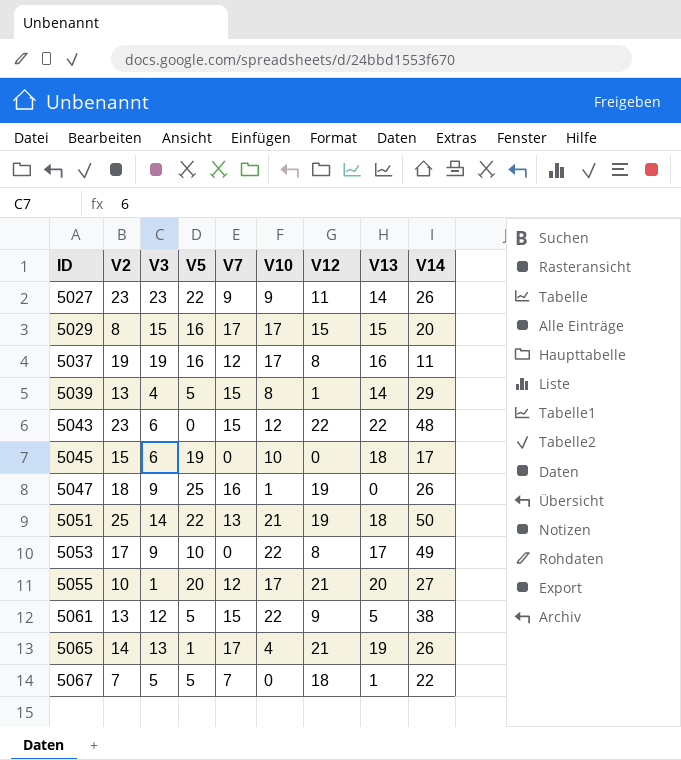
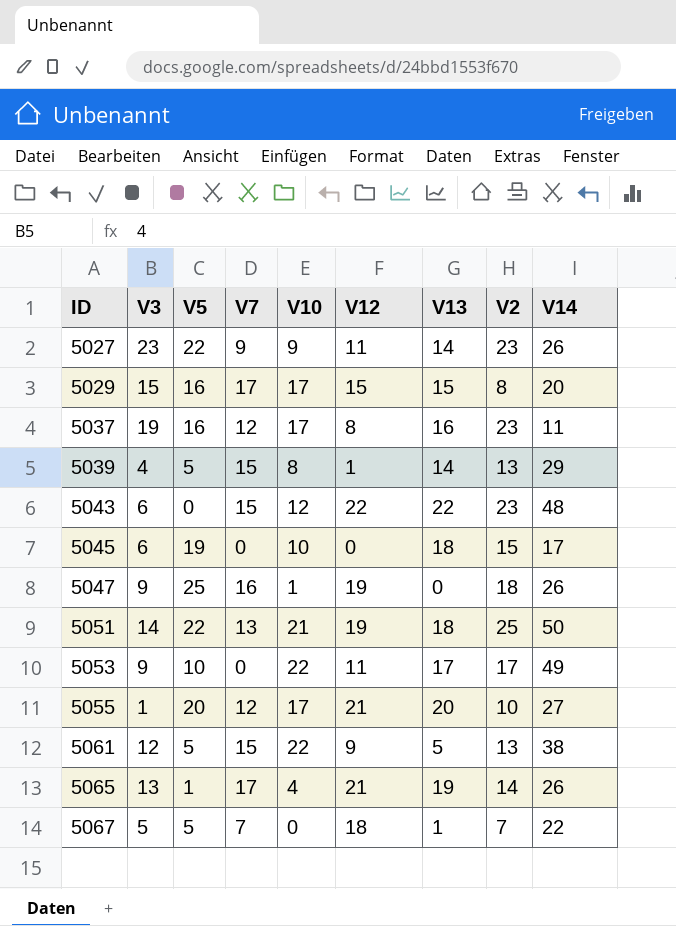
column V2 | position: 2 -> 8
5037 | V2: 19 -> 23
5053 | V12: 8 -> 11

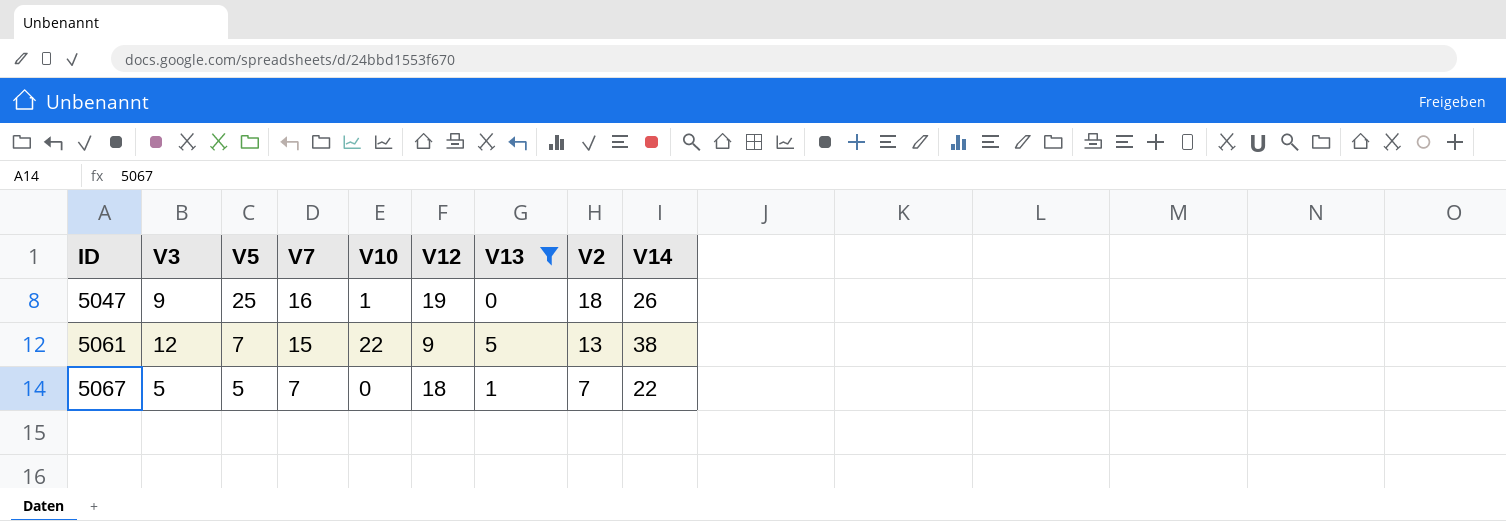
filter: none -> V13 <= 5
5061 | V5: 5 -> 7

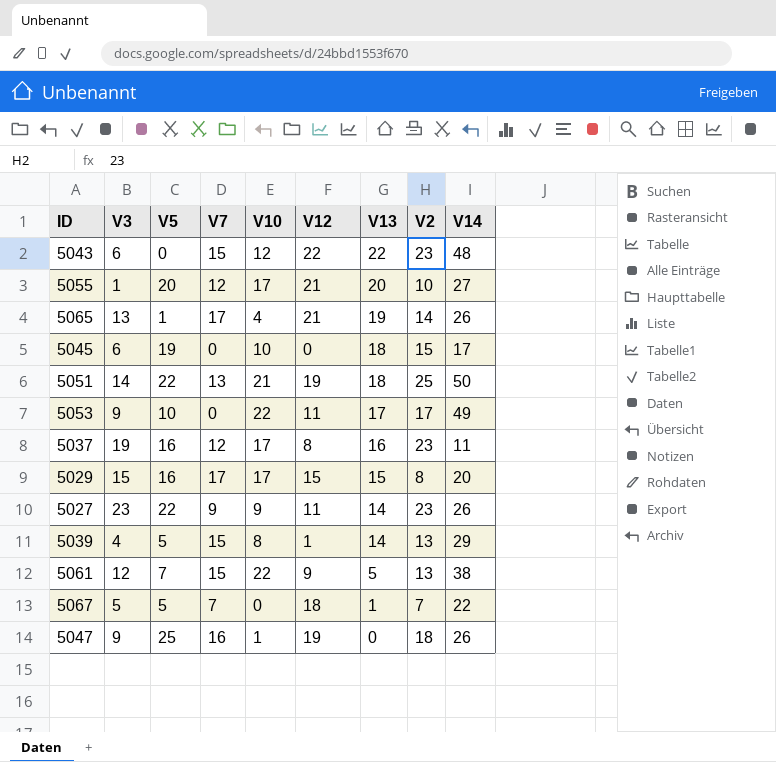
filter: V13 <= 5 -> none
row order: ID ascending -> V13 descending

